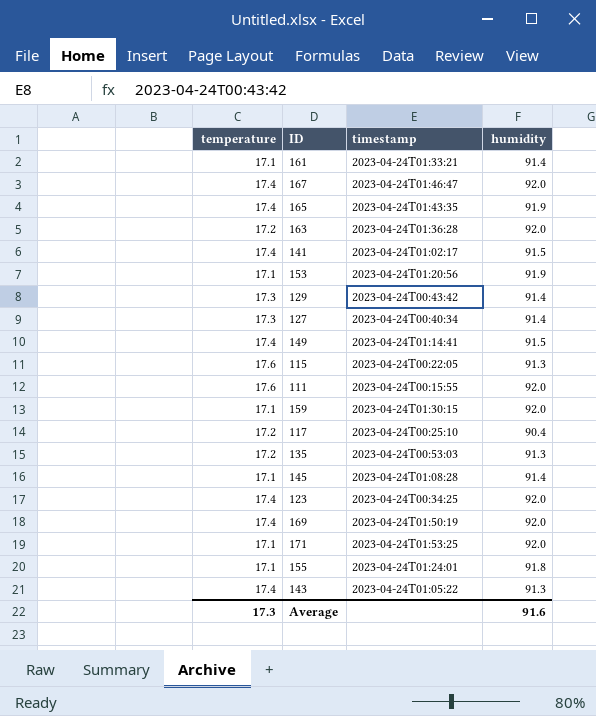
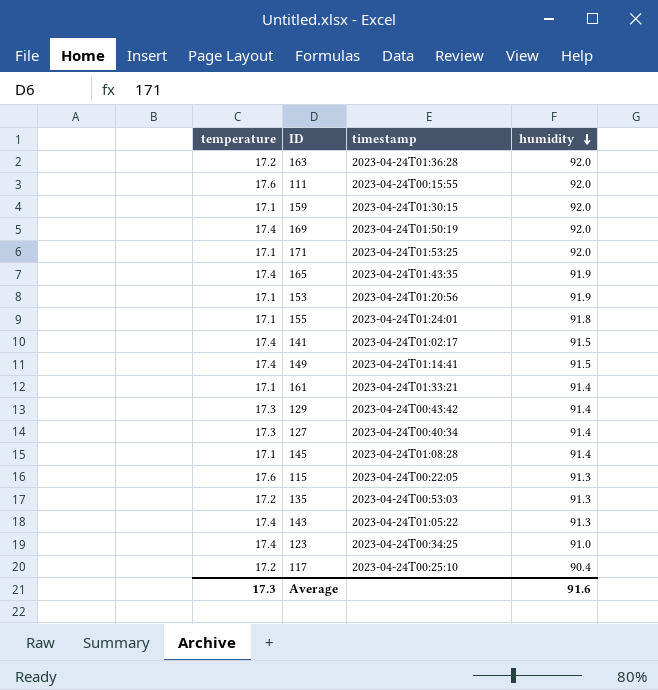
row order: none -> humidity descending
row 167: 17.4 | 2023-04-24T01:46:47 | 92.0 -> none
123 | humidity: 92.0 -> 91.0

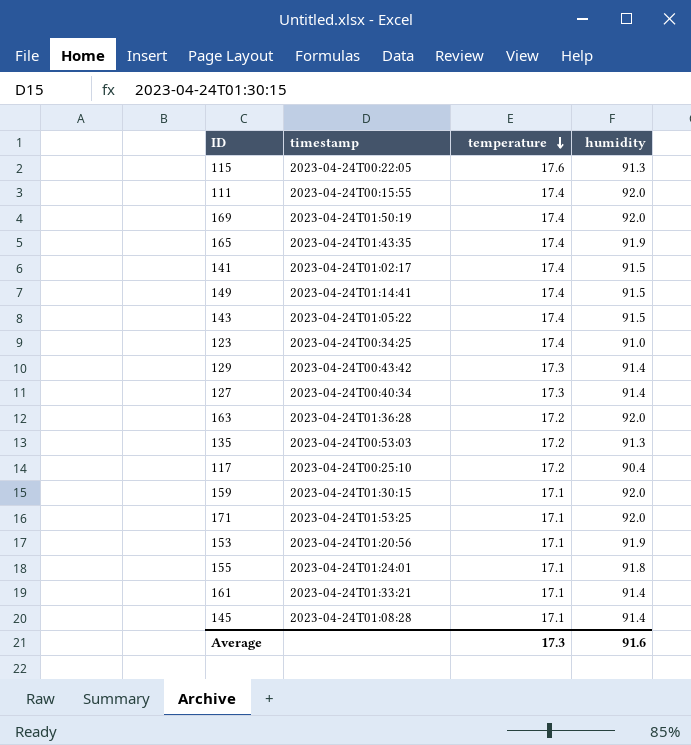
row order: humidity descending -> temperature descending
column temperature | position: 1 -> 3
111 | temperature: 17.6 -> 17.4
143 | humidity: 91.3 -> 91.5

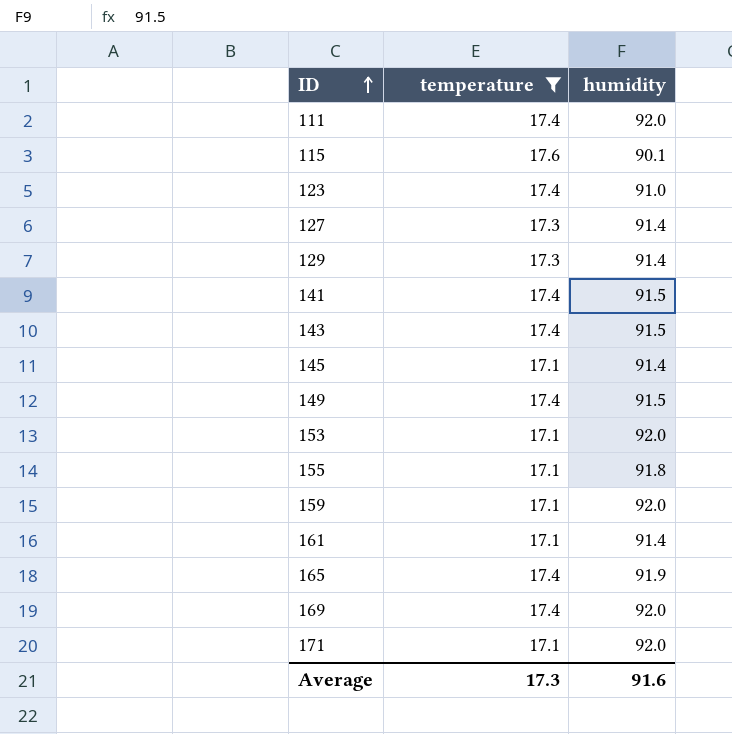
filter: none -> temperature != 17.2
row order: temperature descending -> ID ascending
column timestamp | position: 2 -> none
115 | humidity: 91.3 -> 90.1
153 | humidity: 91.9 -> 92.0

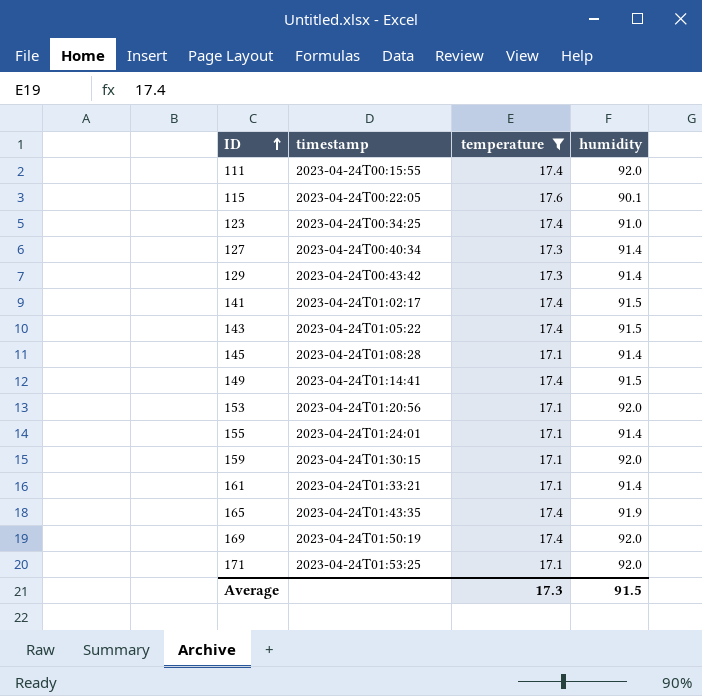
column timestamp | position: none -> 2
155 | humidity: 91.8 -> 91.4
Average | humidity: 91.6 -> 91.5

